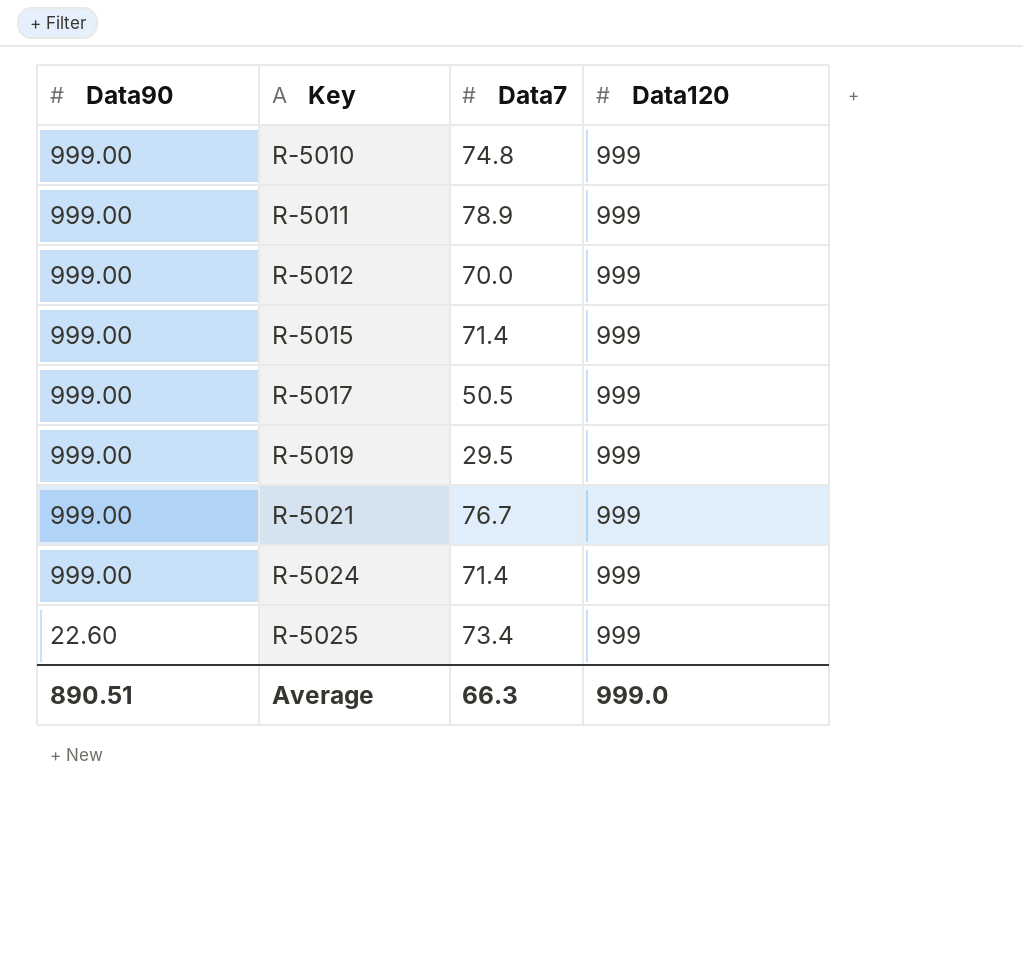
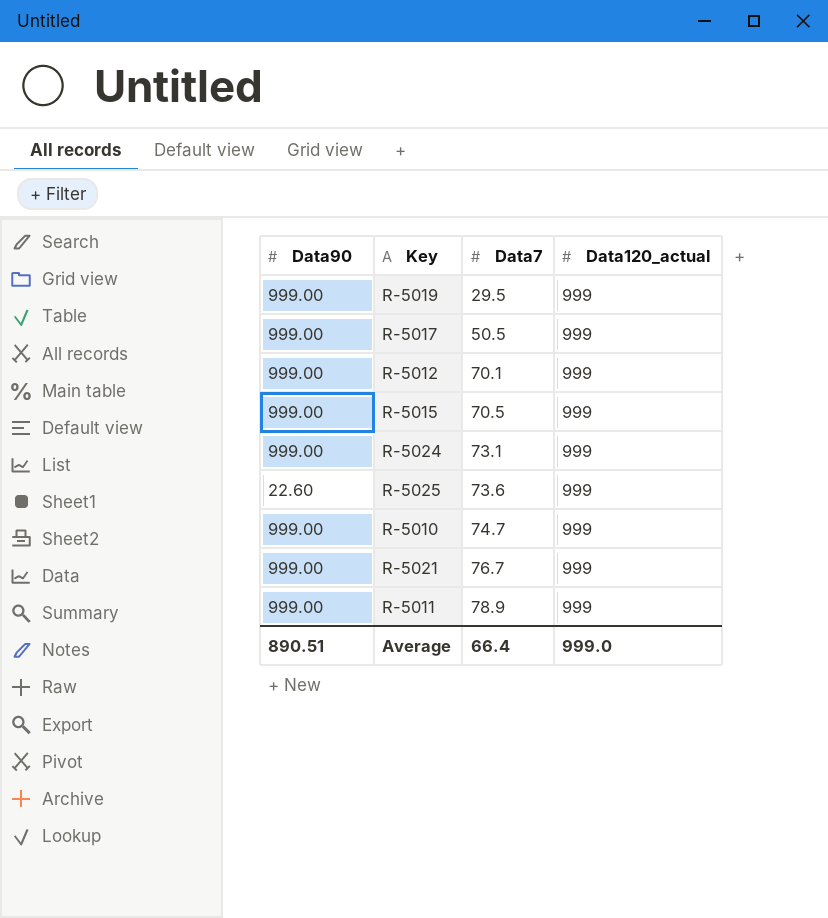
row order: Data90 descending -> Data7 ascending
column name: Data120 -> Data120_actual
R-5012 | Data7: 70.0 -> 70.1
R-5015 | Data7: 71.4 -> 70.5
R-5024 | Data7: 71.4 -> 73.1
R-5025 | Data7: 73.4 -> 73.6
R-5010 | Data7: 74.8 -> 74.7
Average | Data7: 66.3 -> 66.4

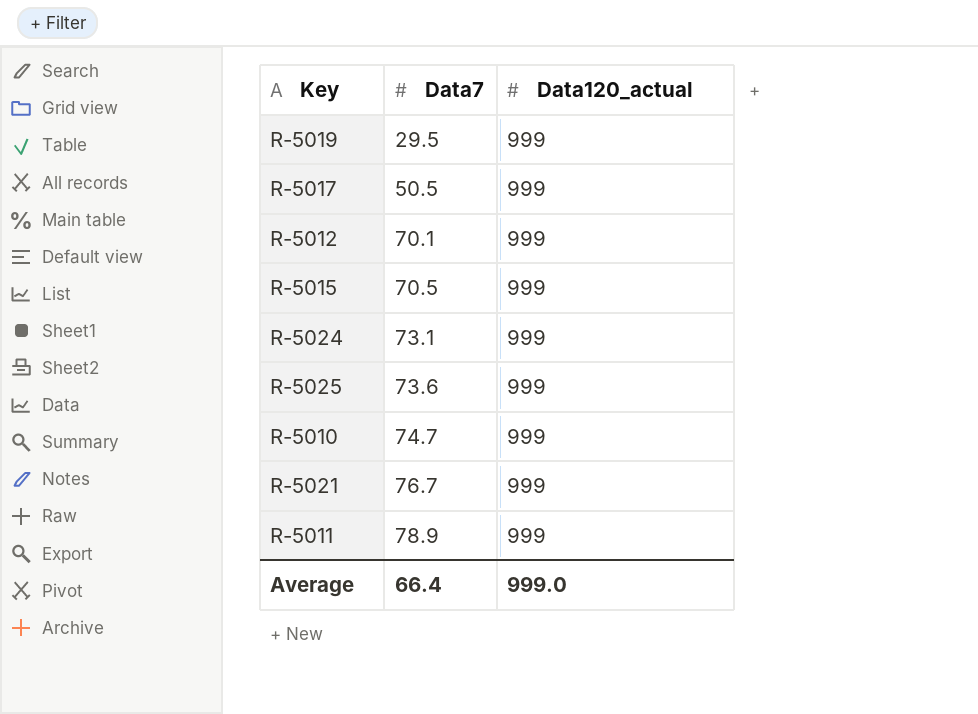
column Data90 | position: 1 -> none

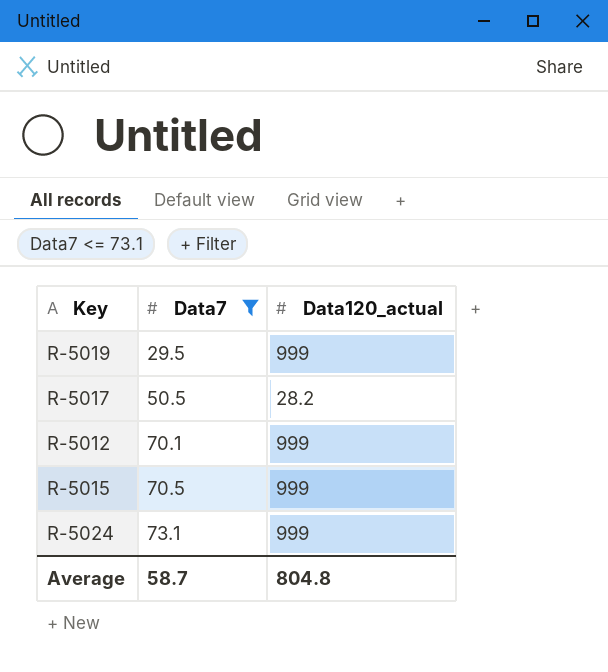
filter: none -> Data7 <= 73.1
R-5017 | Data120_actual: 999 -> 28.2
Average | Data7: 66.4 -> 58.7
Average | Data120_actual: 999.0 -> 804.8

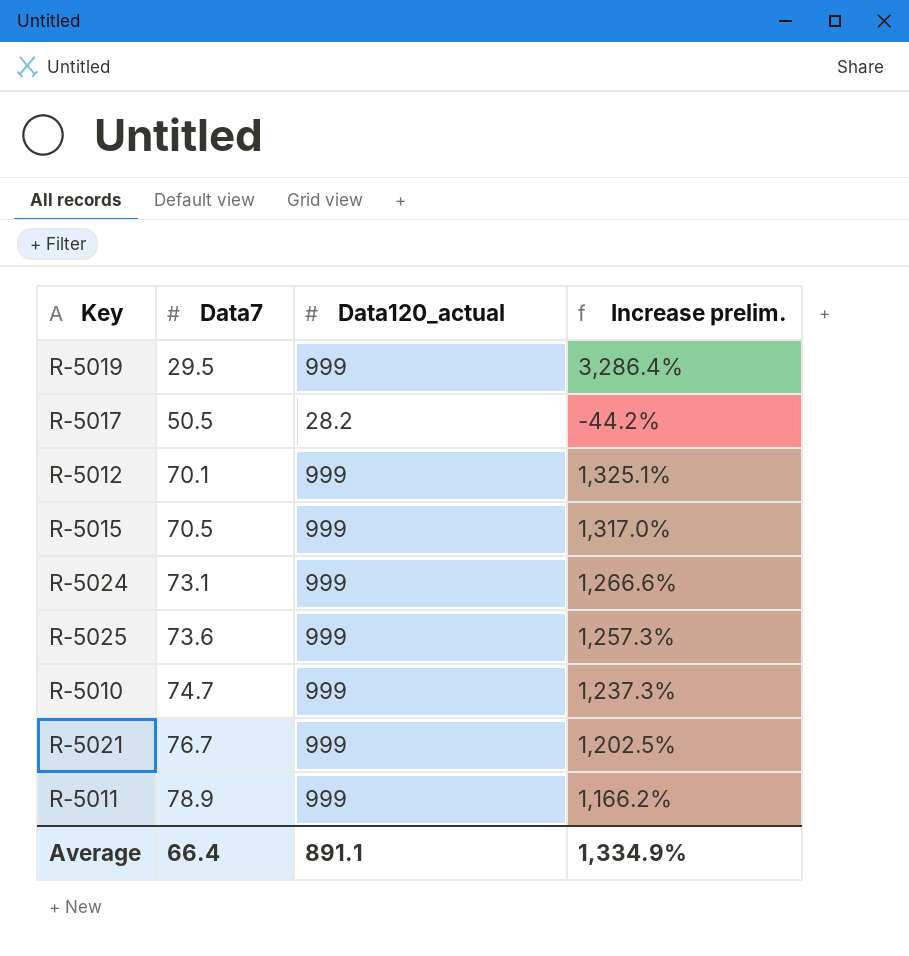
filter: Data7 <= 73.1 -> none
column Increase prelim. | formula: none -> ([Data120_actual] - [Data7]) / [Data7]
Average | Data7: 58.7 -> 66.4
Average | Data120_actual: 804.8 -> 891.1

